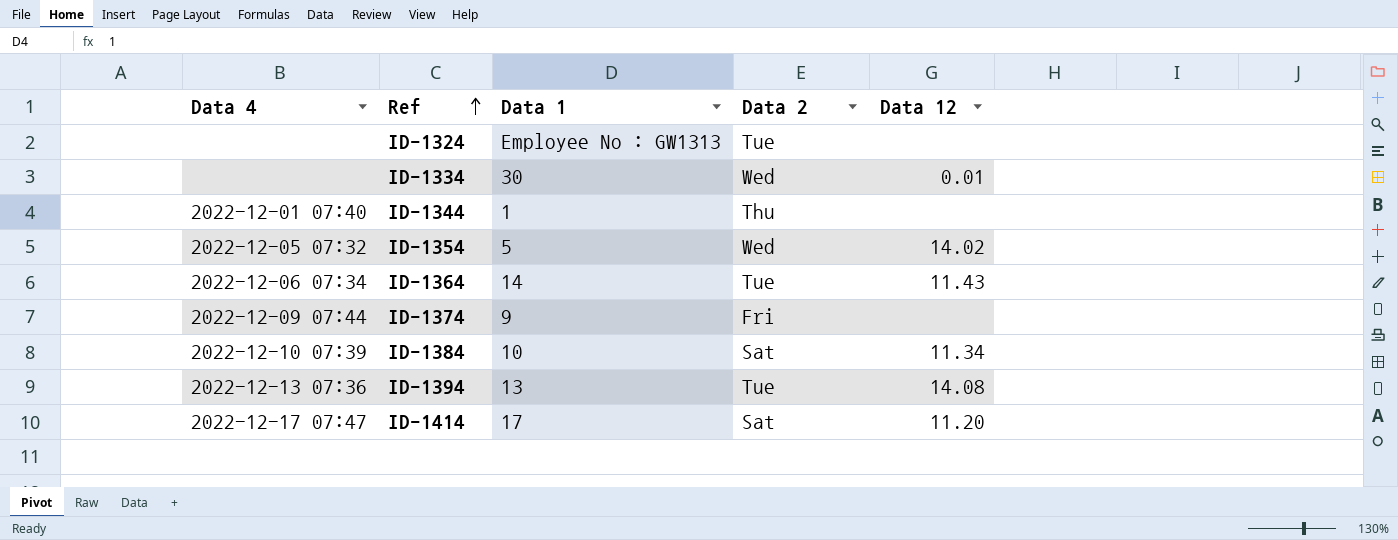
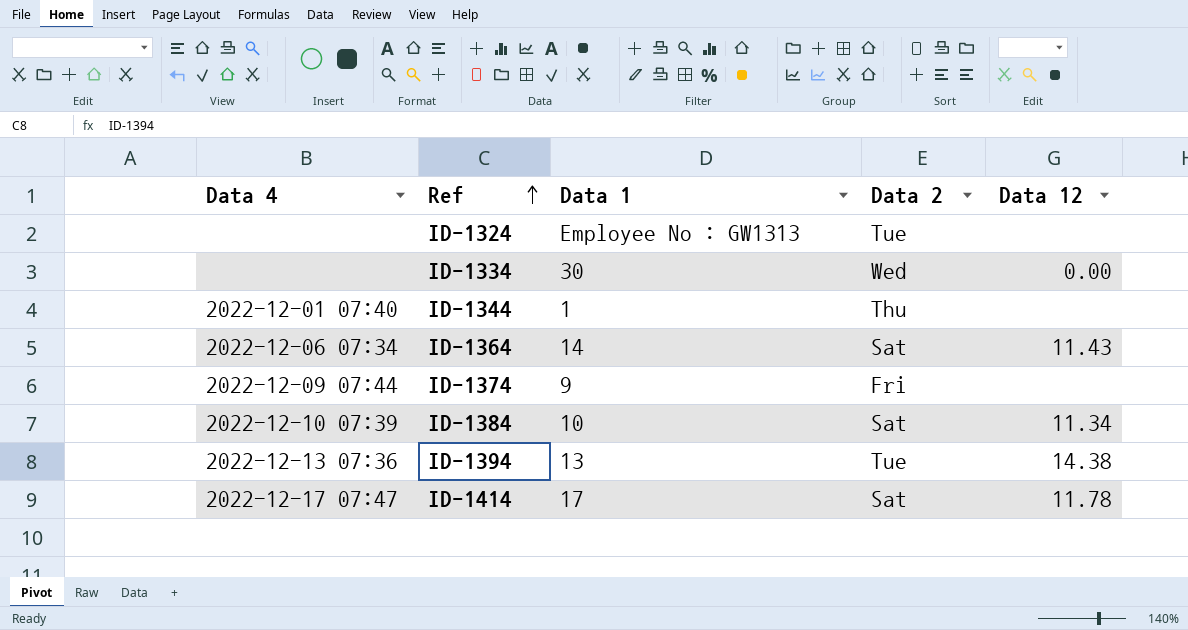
row ID-1354: 2022-12-05 07:32 | 5 | Wed | 14.02 -> none
ID-1334 | Data 12: 0.01 -> 0.00
ID-1364 | Data 2: Tue -> Sat
ID-1394 | Data 12: 14.08 -> 14.38
ID-1414 | Data 12: 11.20 -> 11.78

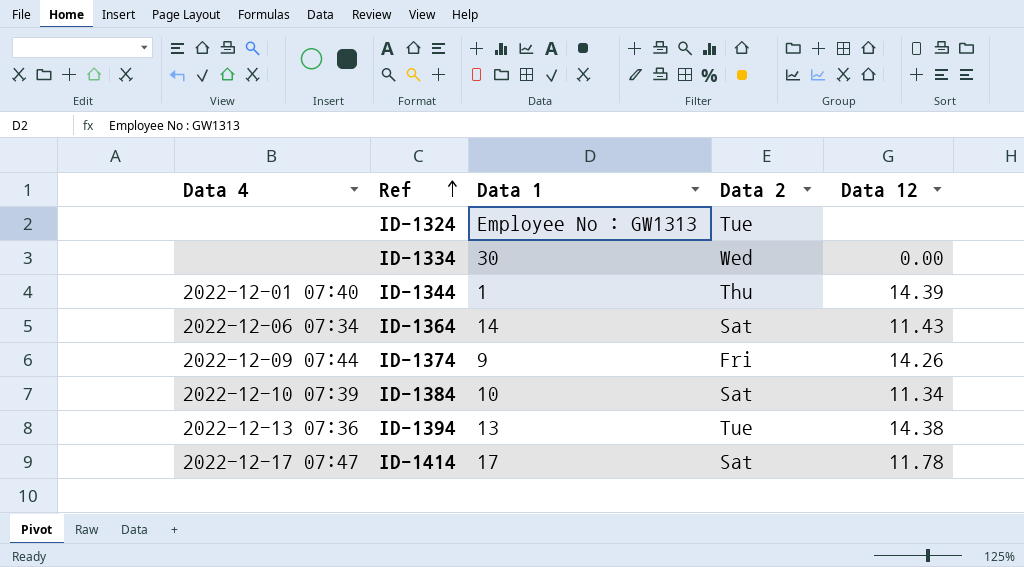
ID-1344 | Data 12: none -> 14.39
ID-1374 | Data 12: none -> 14.26

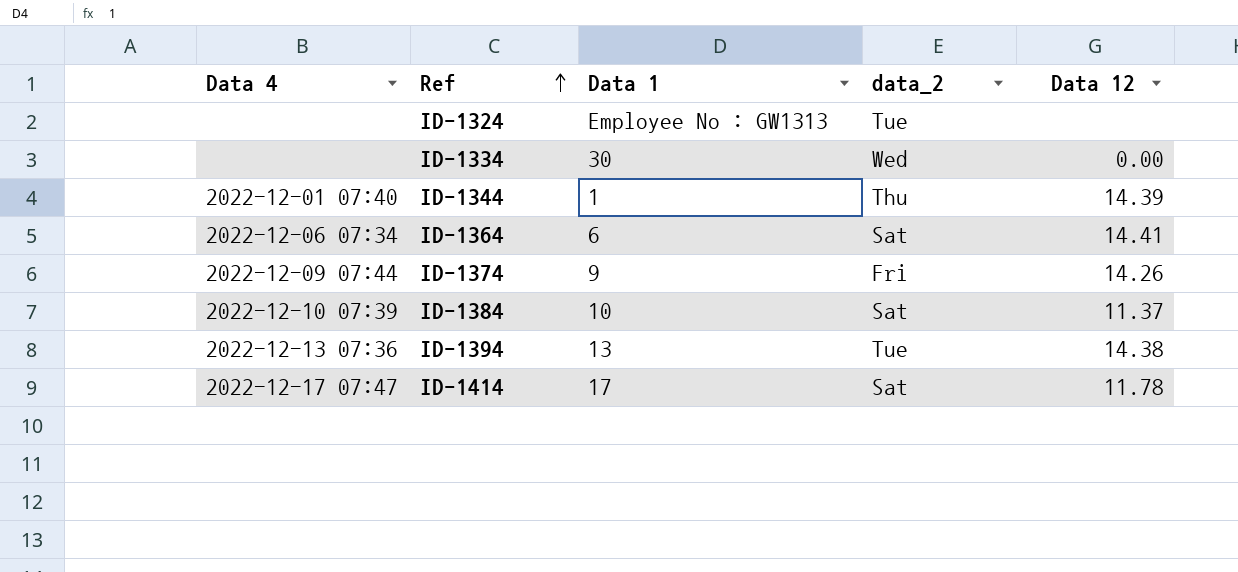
column name: Data 2 -> data_2
ID-1364 | Data 1: 14 -> 6
ID-1364 | Data 12: 11.43 -> 14.41
ID-1384 | Data 12: 11.34 -> 11.37

